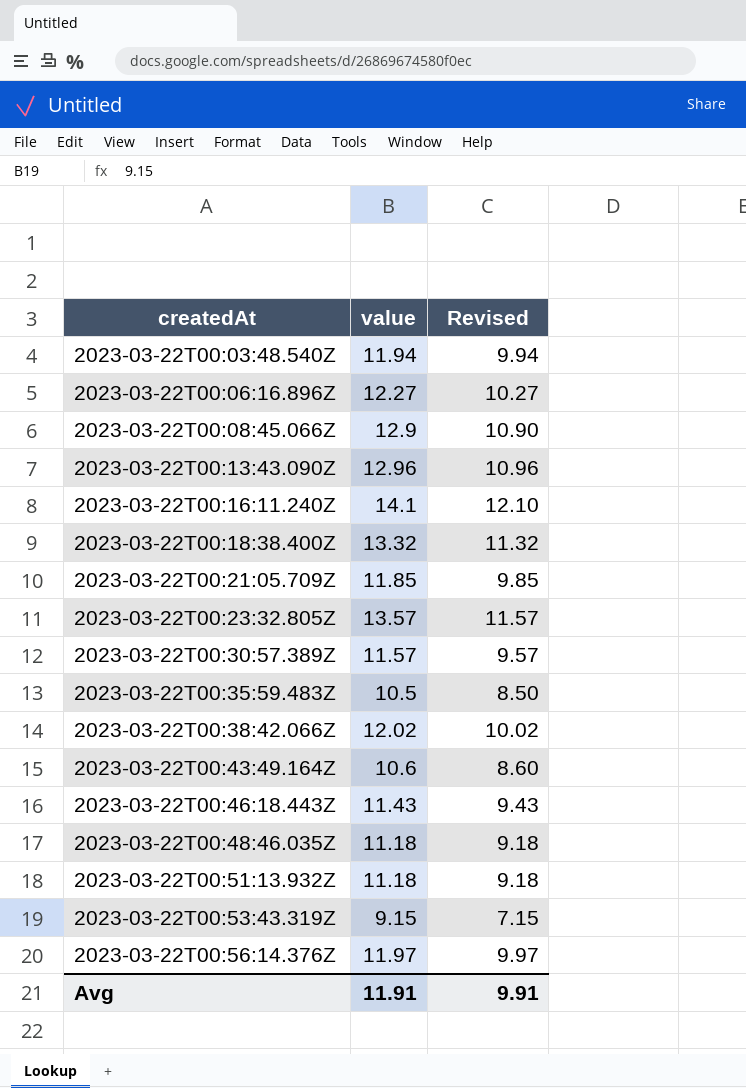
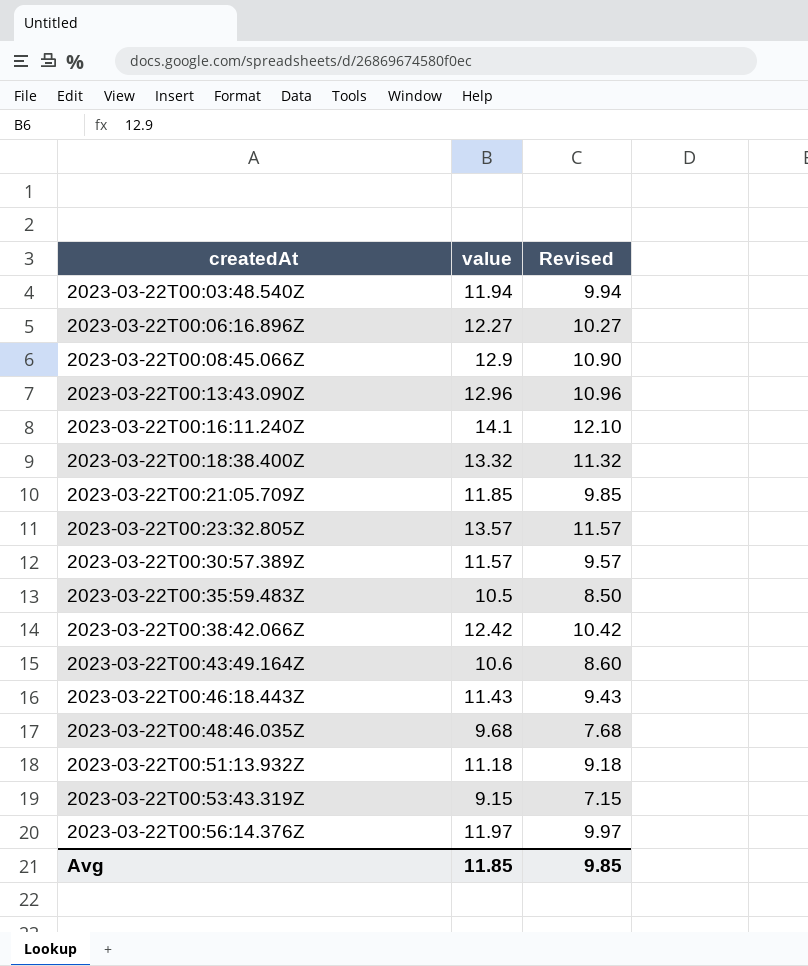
2023-03-22T00:38:42.066Z | value: 12.02 -> 12.42
2023-03-22T00:38:42.066Z | Revised: 10.02 -> 10.42
2023-03-22T00:48:46.035Z | value: 11.18 -> 9.68
2023-03-22T00:48:46.035Z | Revised: 9.18 -> 7.68
Avg | value: 11.91 -> 11.85
Avg | Revised: 9.91 -> 9.85

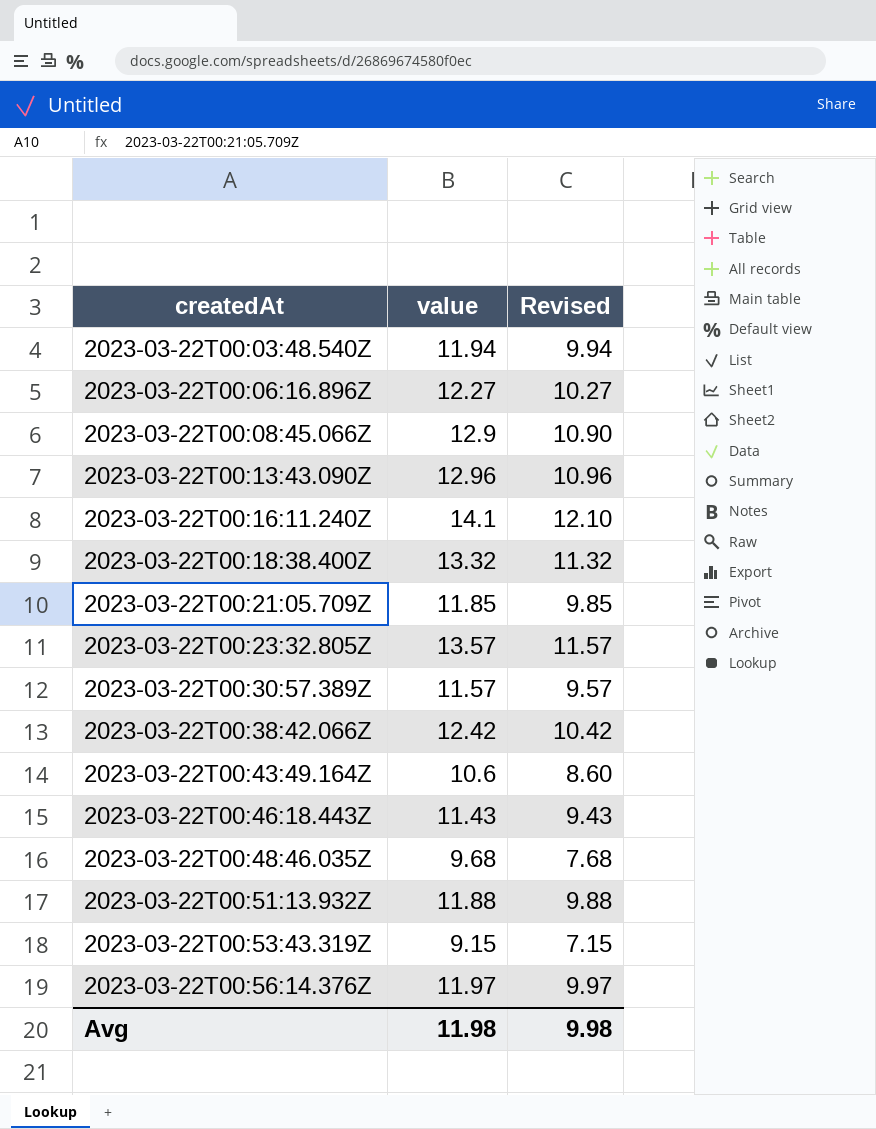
row 2023-03-22T00:35:59.483Z: 10.5 | 8.50 -> none
2023-03-22T00:51:13.932Z | value: 11.18 -> 11.88
2023-03-22T00:51:13.932Z | Revised: 9.18 -> 9.88
Avg | value: 11.85 -> 11.98
Avg | Revised: 9.85 -> 9.98

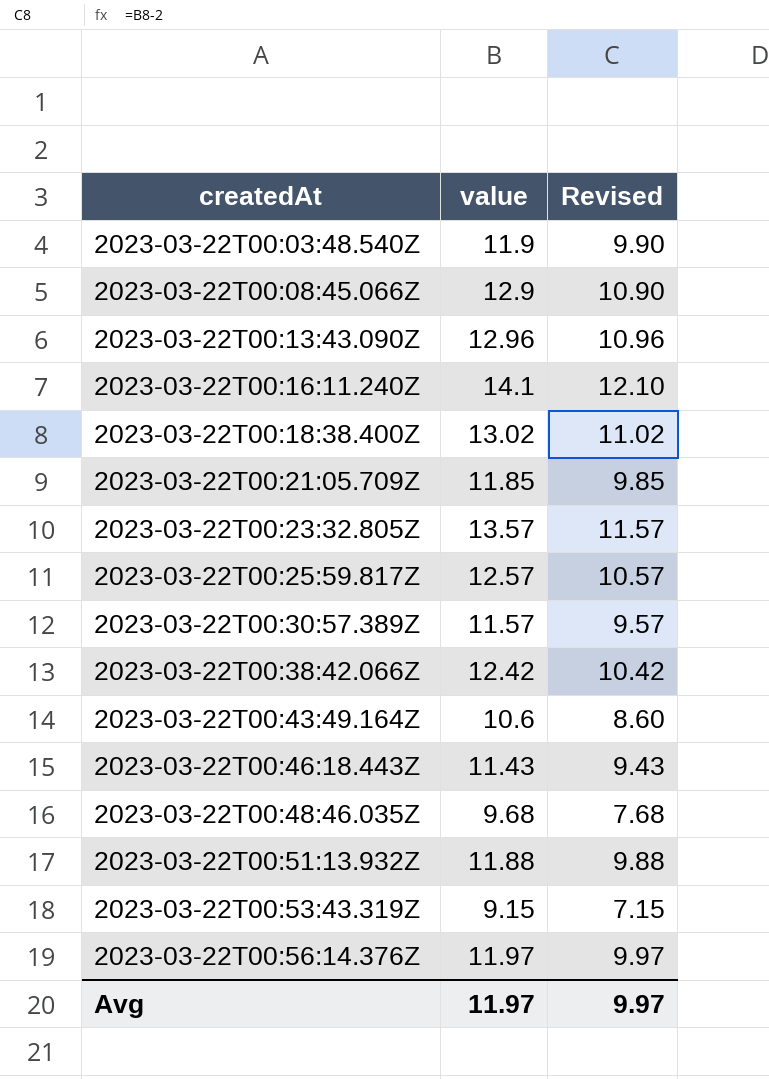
row 2023-03-22T00:06:16.896Z: 12.27 | 10.27 -> none
2023-03-22T00:03:48.540Z | value: 11.94 -> 11.9
2023-03-22T00:03:48.540Z | Revised: 9.94 -> 9.90
2023-03-22T00:18:38.400Z | value: 13.32 -> 13.02
2023-03-22T00:18:38.400Z | Revised: 11.32 -> 11.02
row 2023-03-22T00:25:59.817Z: none -> 12.57 | 10.57
Avg | value: 11.98 -> 11.97
Avg | Revised: 9.98 -> 9.97

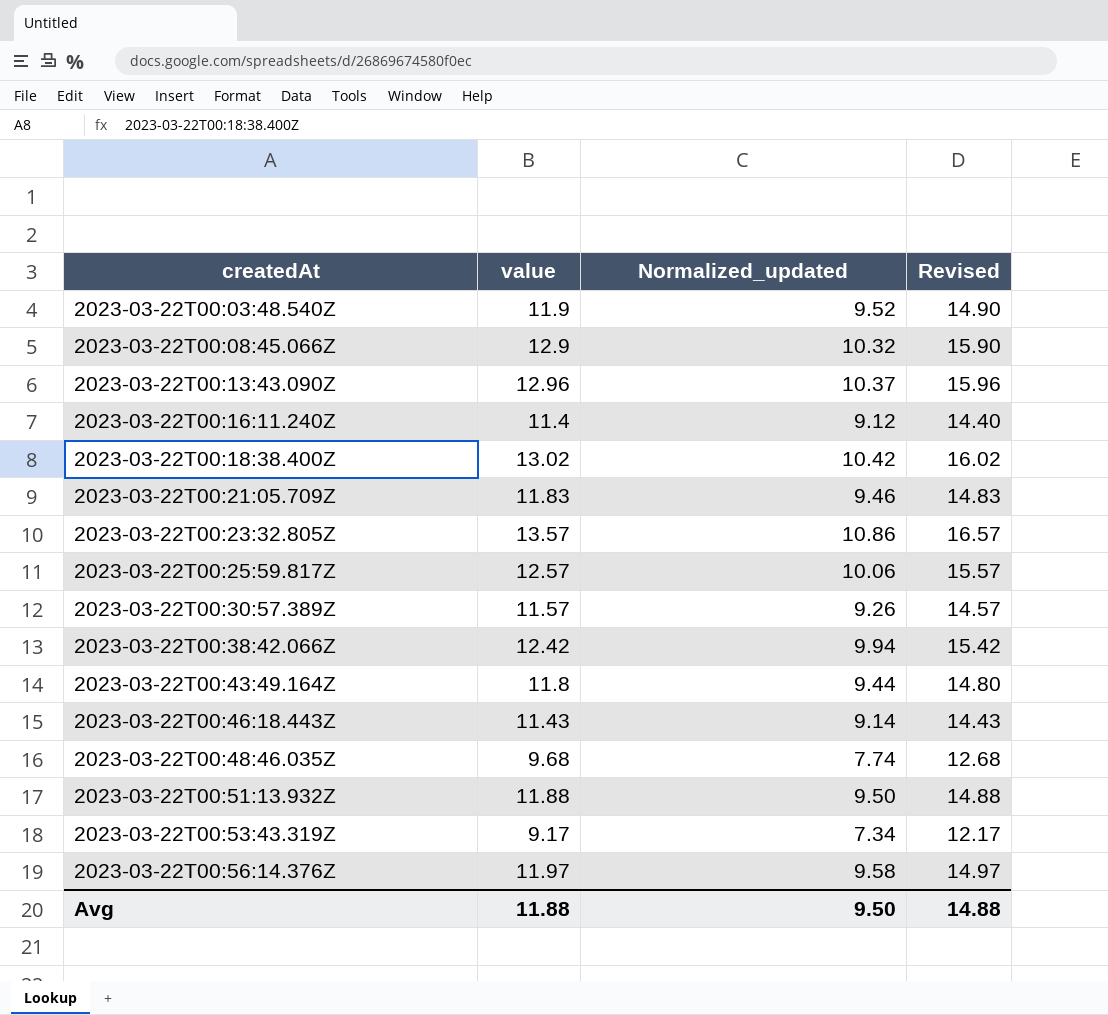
column Normalized_updated | formula: none -> [value] * 0.8
column Revised | formula: [value] - 2 -> [value] + 3
2023-03-22T00:16:11.240Z | value: 14.1 -> 11.4
2023-03-22T00:21:05.709Z | value: 11.85 -> 11.83
2023-03-22T00:43:49.164Z | value: 10.6 -> 11.8
2023-03-22T00:53:43.319Z | value: 9.15 -> 9.17
Avg | value: 11.97 -> 11.88
Avg | Revised: 9.97 -> 14.88

